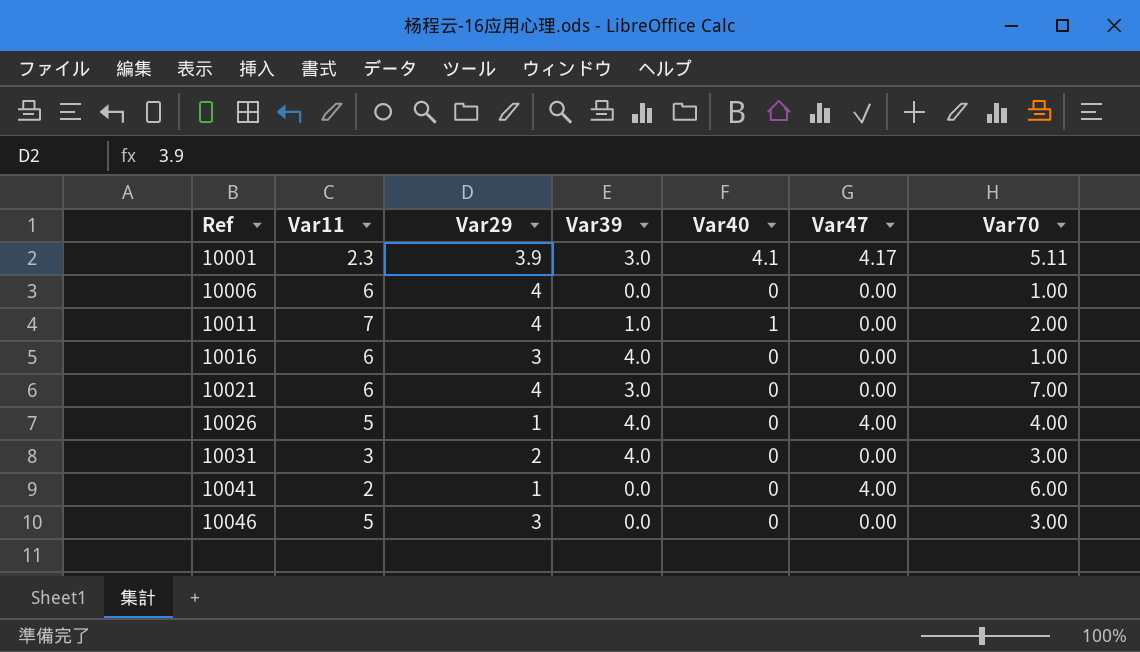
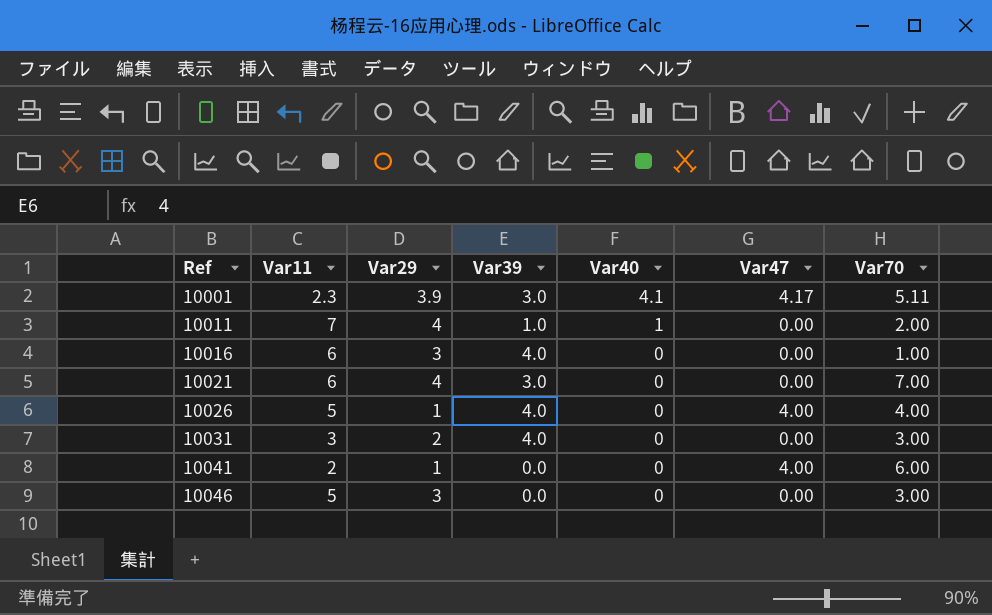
row 10006: 6 | 4 | 0.0 | 0 | 0.00 | 1.00 -> none

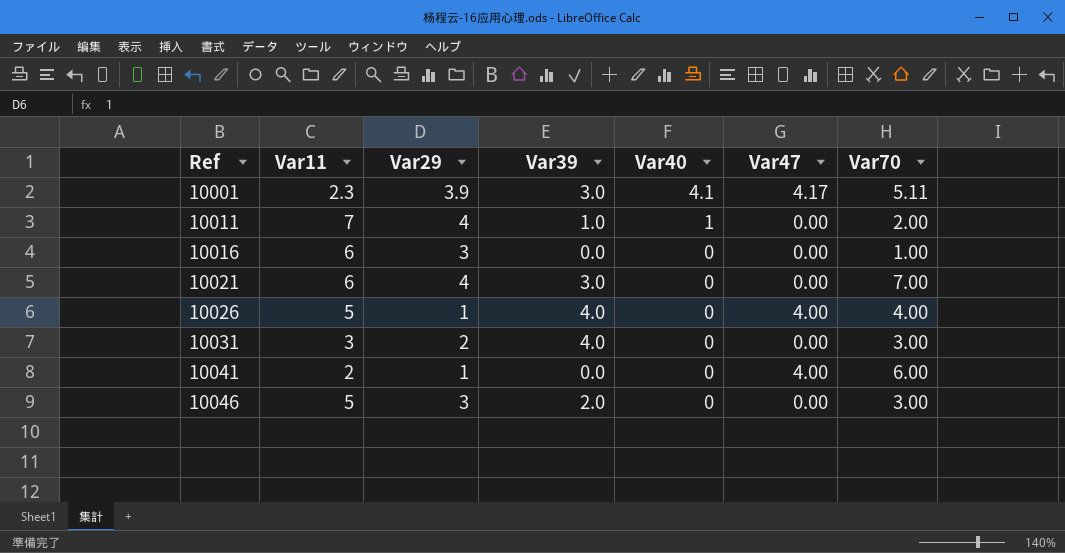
10016 | Var39: 4.0 -> 0.0
10046 | Var39: 0.0 -> 2.0

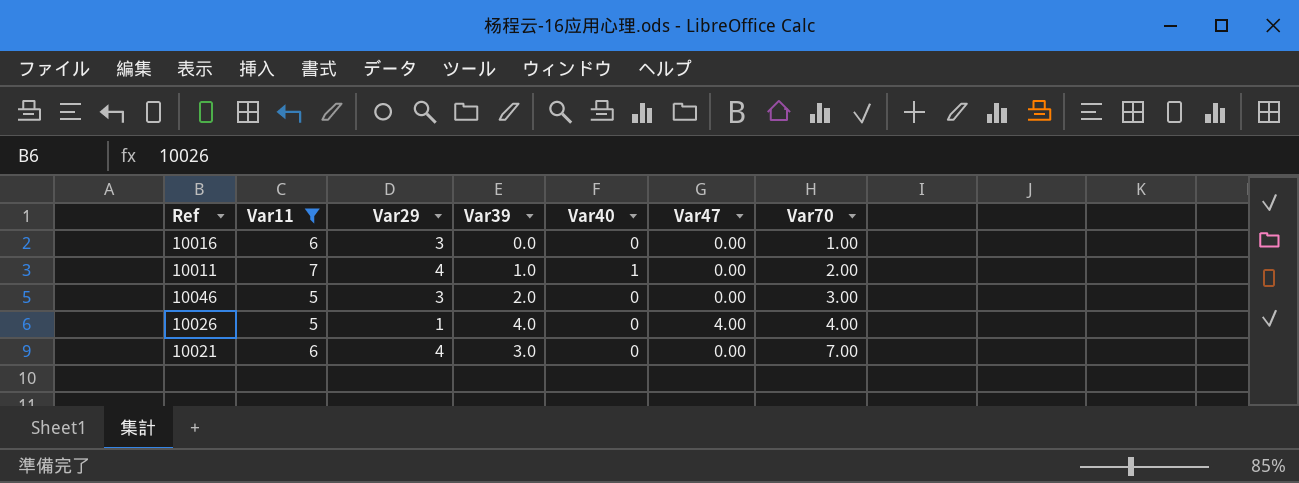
filter: none -> Var11 >= 5
row order: Ref ascending -> Var70 ascending

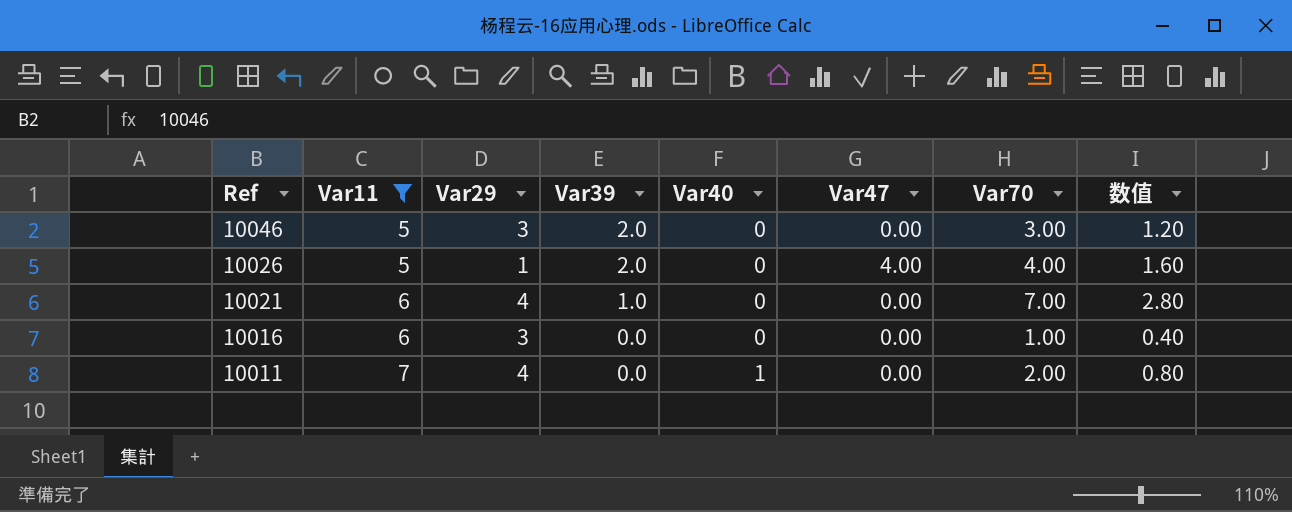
row order: Var70 ascending -> Ref descending
column 数值 | formula: none -> [Var70] * 0.4
10026 | Var39: 4.0 -> 2.0
10021 | Var39: 3.0 -> 1.0
10011 | Var39: 1.0 -> 0.0

